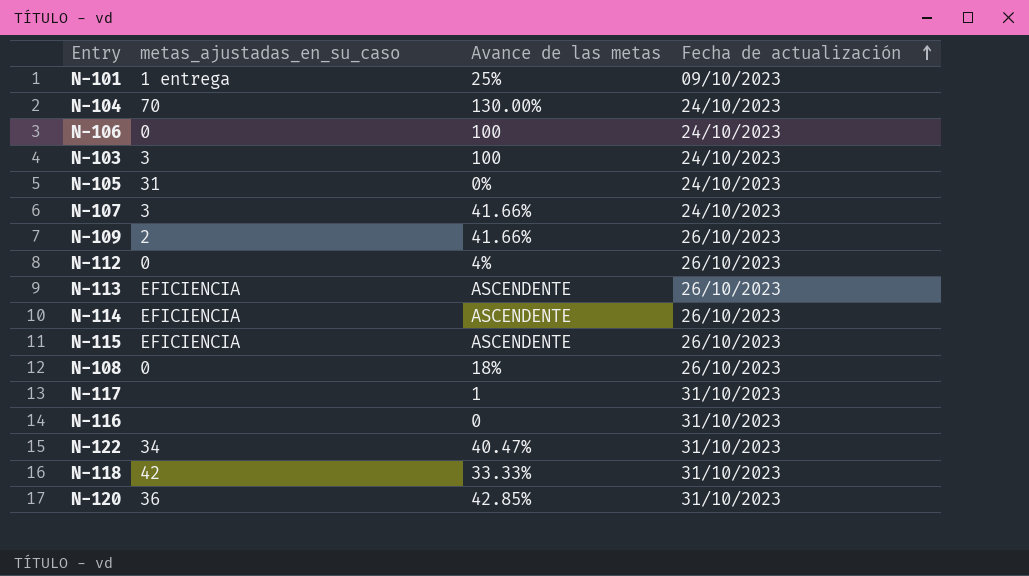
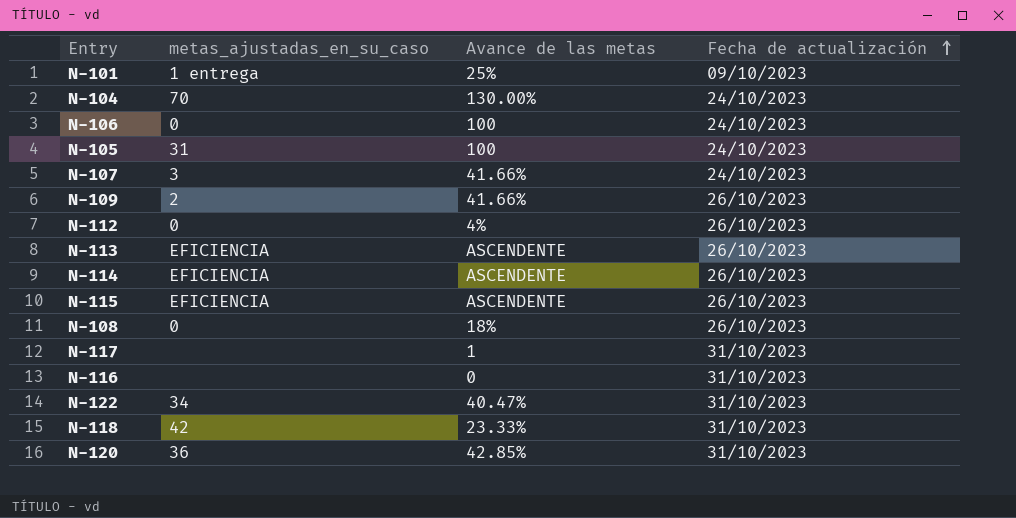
row N-103: 3 | 100 | 24/10/2023 -> none
N-105 | Avance de las metas: 0% -> 100
N-118 | Avance de las metas: 33.33% -> 23.33%

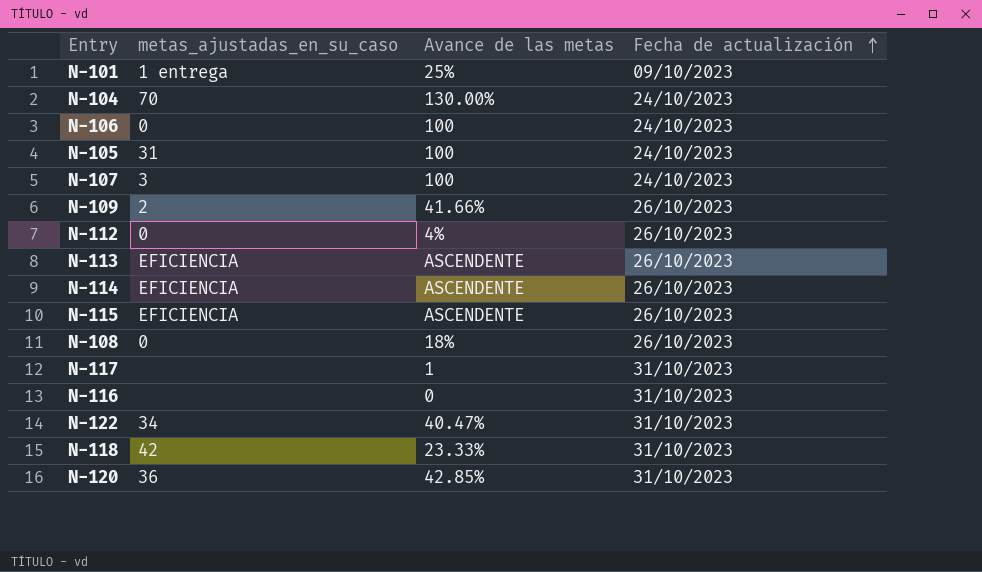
N-107 | Avance de las metas: 41.66% -> 100

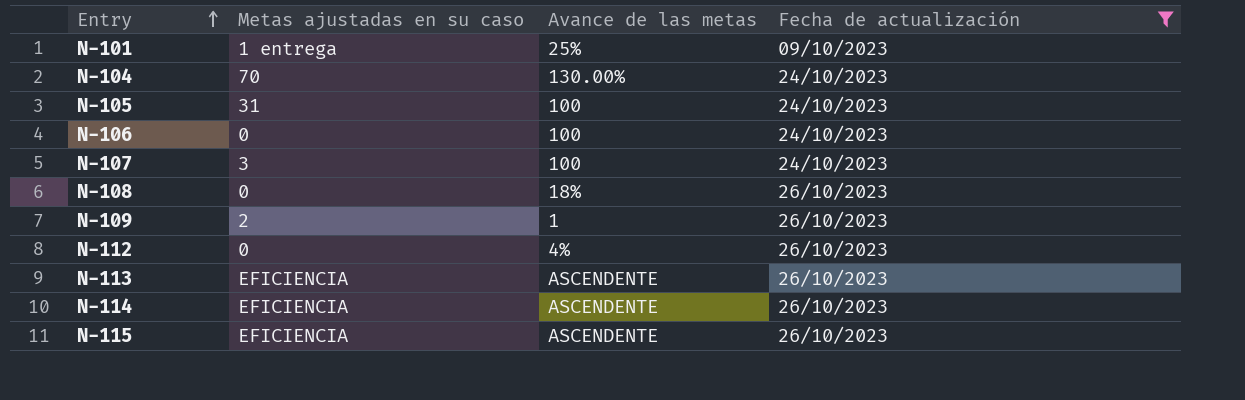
filter: none -> Fecha de actualización != 31/10/2023
row order: Fecha de actualización ascending -> Entry ascending
column name: metas_ajustadas_en_su_caso -> Metas ajustadas en su caso
N-109 | Avance de las metas: 41.66% -> 1

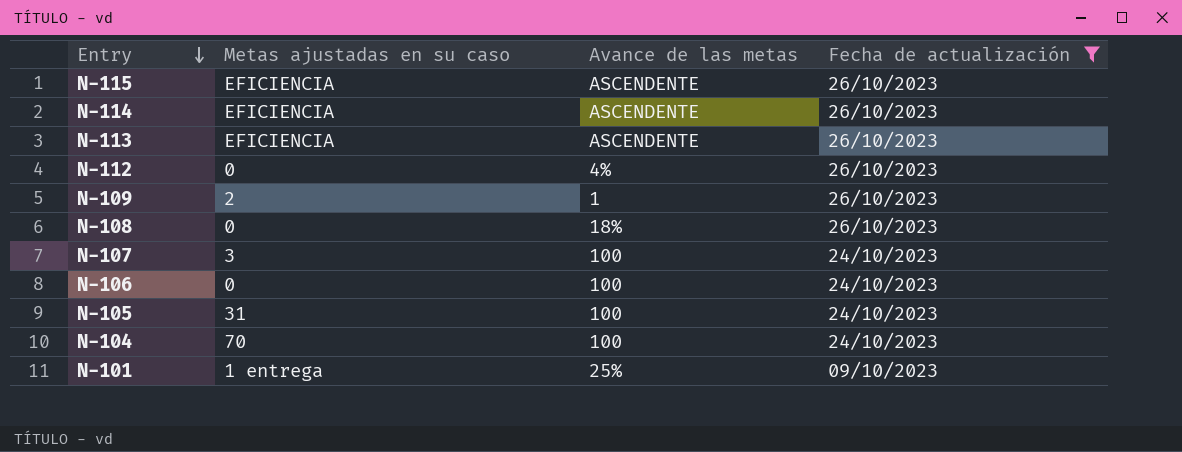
row order: Entry ascending -> Entry descending
N-104 | Avance de las metas: 130.00% -> 100

